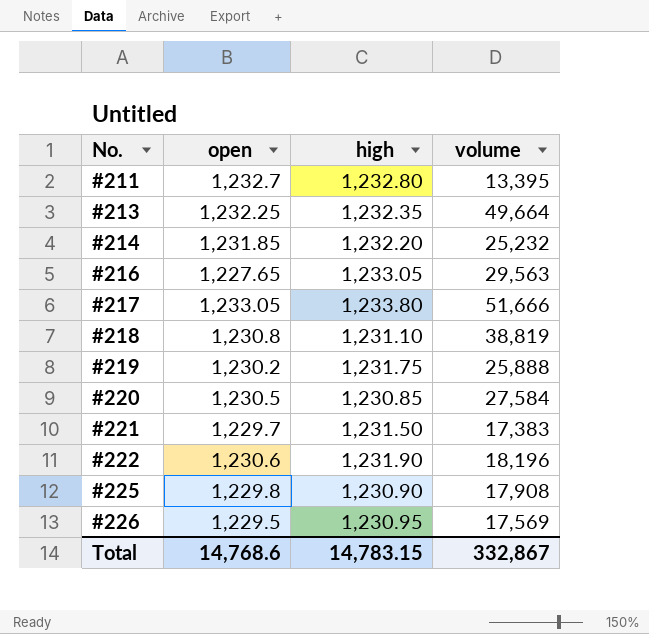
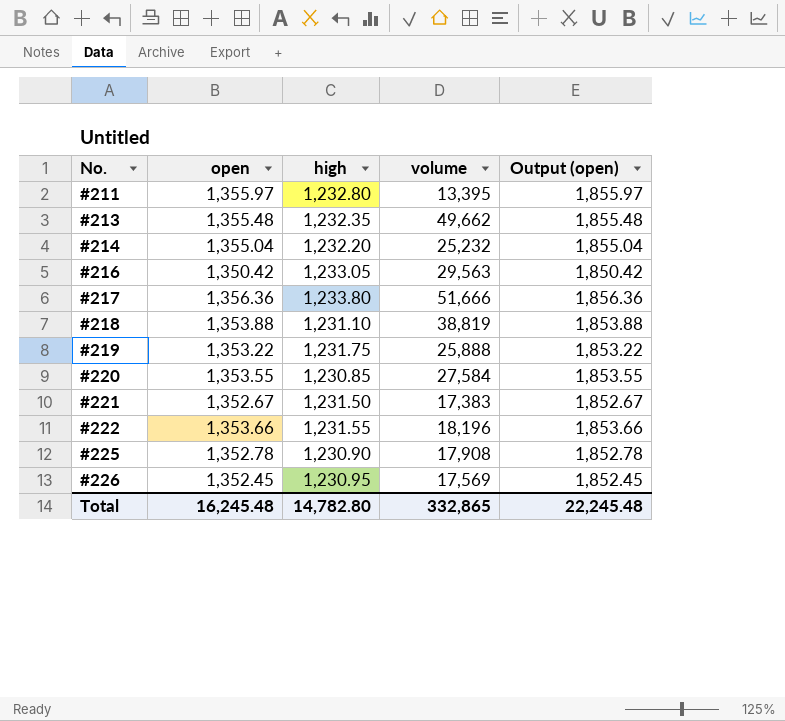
column Output (open) | formula: none -> [open] + 500
#211 | open: 1,232.7 -> 1,355.97
#213 | open: 1,232.25 -> 1,355.48
#213 | volume: 49,664 -> 49,662
#214 | open: 1,231.85 -> 1,355.04
#216 | open: 1,227.65 -> 1,350.42
#217 | open: 1,233.05 -> 1,356.36
#218 | open: 1,230.8 -> 1,353.88
#219 | open: 1,230.2 -> 1,353.22
#220 | open: 1,230.5 -> 1,353.55
#221 | open: 1,229.7 -> 1,352.67
#222 | open: 1,230.6 -> 1,353.66
#222 | high: 1,231.90 -> 1,231.55
#225 | open: 1,229.8 -> 1,352.78
#226 | open: 1,229.5 -> 1,352.45
Total | open: 14,768.6 -> 16,245.48
Total | high: 14,783.15 -> 14,782.80
Total | volume: 332,867 -> 332,865

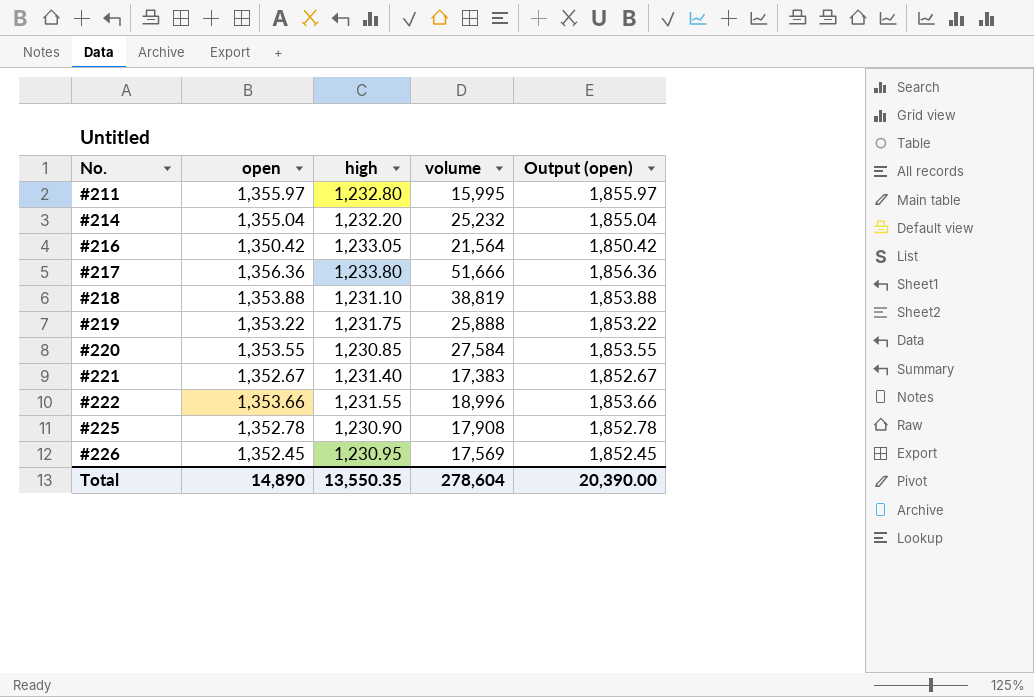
row #213: 1,355.48 | 1,232.35 | 49,662 | 1,855.48 -> none
#211 | volume: 13,395 -> 15,995
#216 | volume: 29,563 -> 21,564
#221 | high: 1,231.50 -> 1,231.40
#222 | volume: 18,196 -> 18,996
Total | open: 16,245.48 -> 14,890
Total | high: 14,782.80 -> 13,550.35
Total | volume: 332,865 -> 278,604
Total | Output (open): 22,245.48 -> 20,390.00

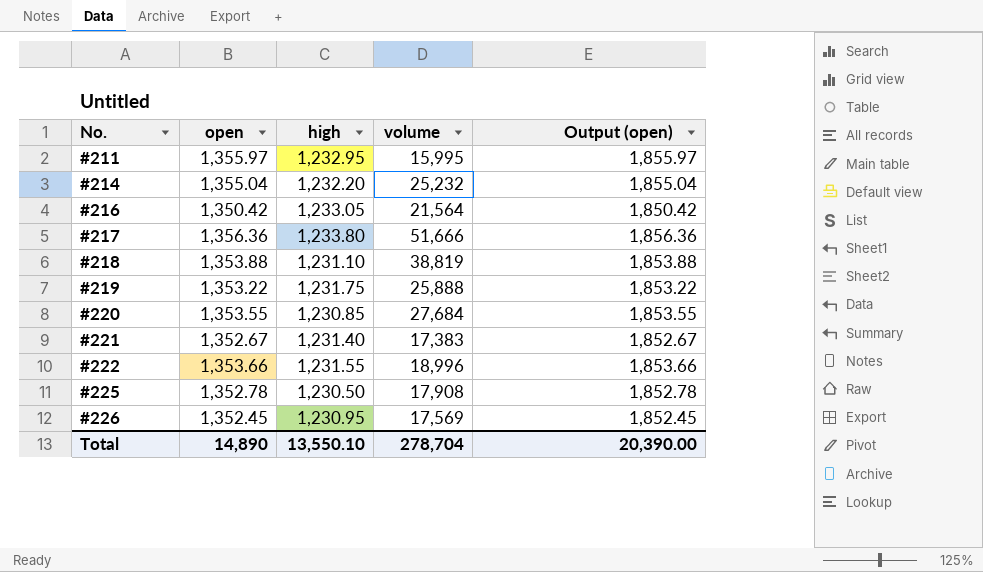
#211 | high: 1,232.80 -> 1,232.95
#220 | volume: 27,584 -> 27,684
#225 | high: 1,230.90 -> 1,230.50
Total | high: 13,550.35 -> 13,550.10
Total | volume: 278,604 -> 278,704

